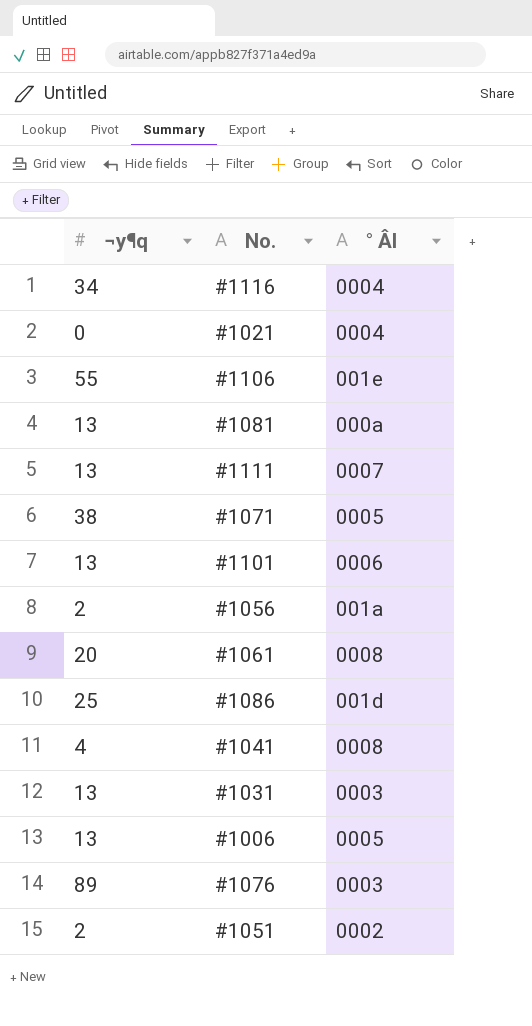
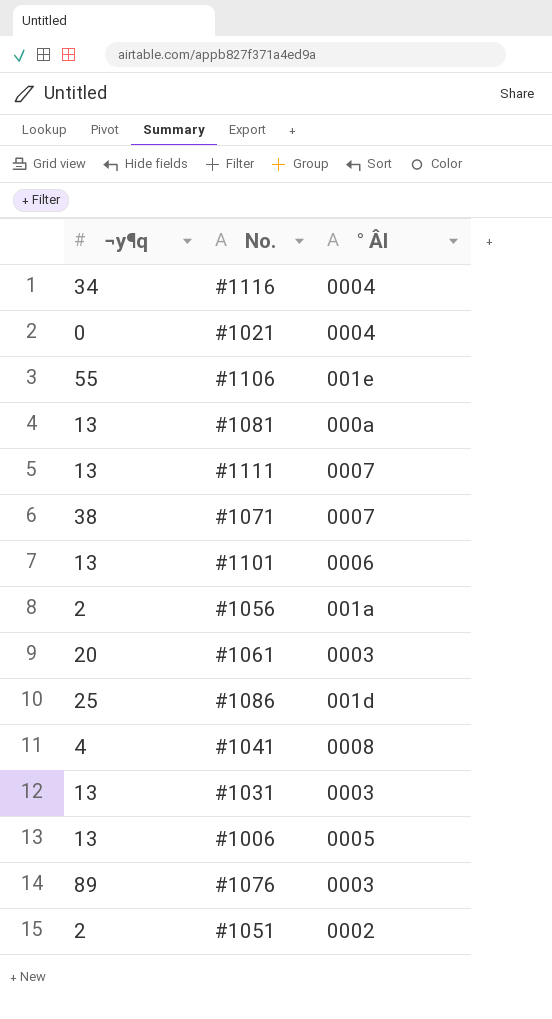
#1071 | ° ÂI: 0005 -> 0007
#1061 | ° ÂI: 0008 -> 0003

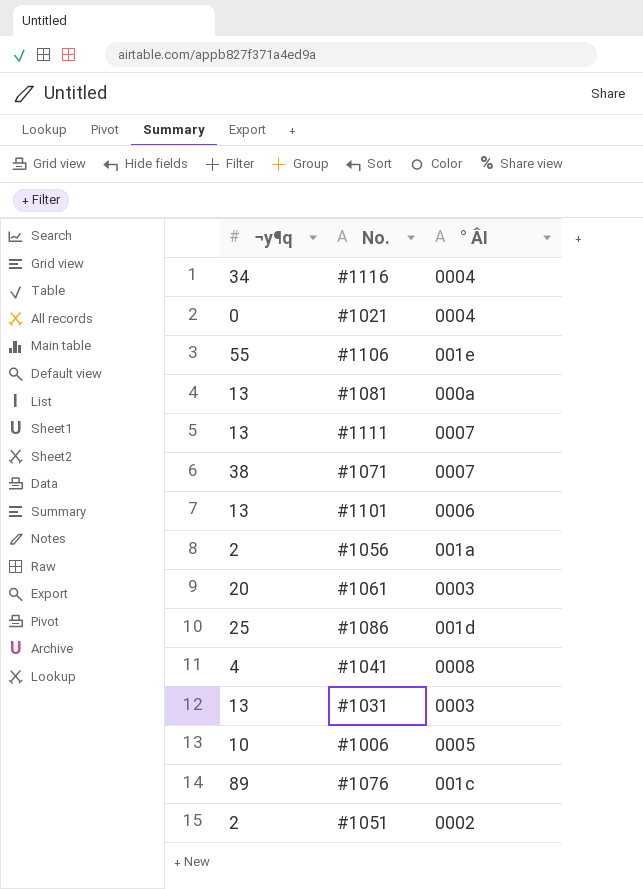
#1006 | ¬y¶q: 13 -> 10
#1076 | ° ÂI: 0003 -> 001c

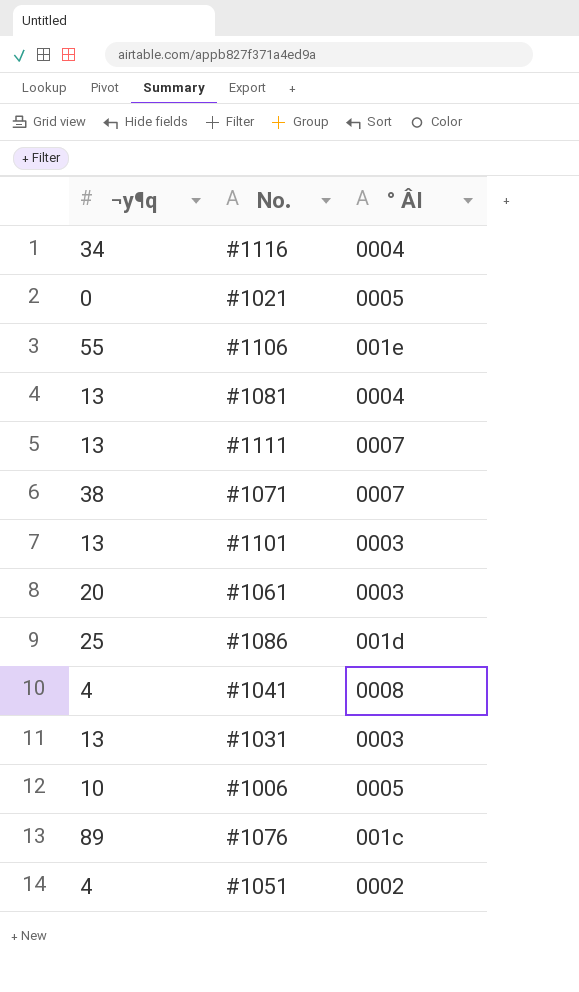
row #1056: 2 | 001a -> none
#1021 | ° ÂI: 0004 -> 0005
#1081 | ° ÂI: 000a -> 0004
#1101 | ° ÂI: 0006 -> 0003
#1051 | ¬y¶q: 2 -> 4

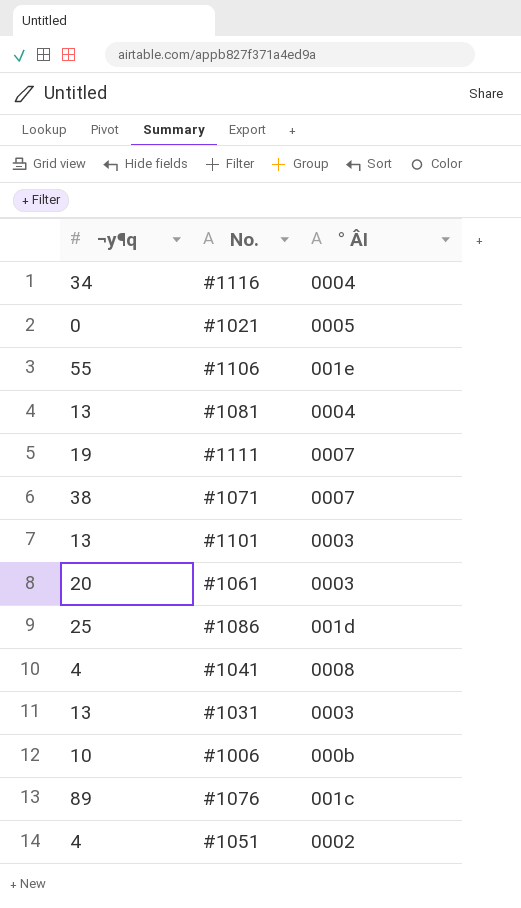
#1111 | ¬y¶q: 13 -> 19
#1006 | ° ÂI: 0005 -> 000b

